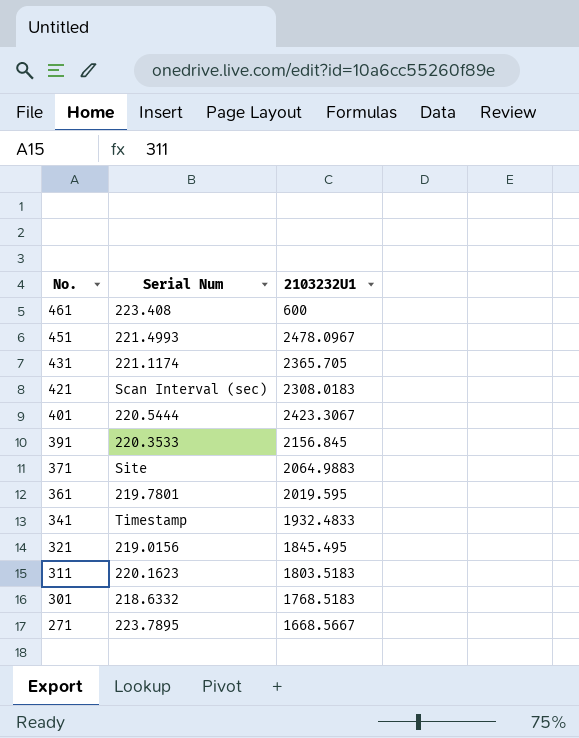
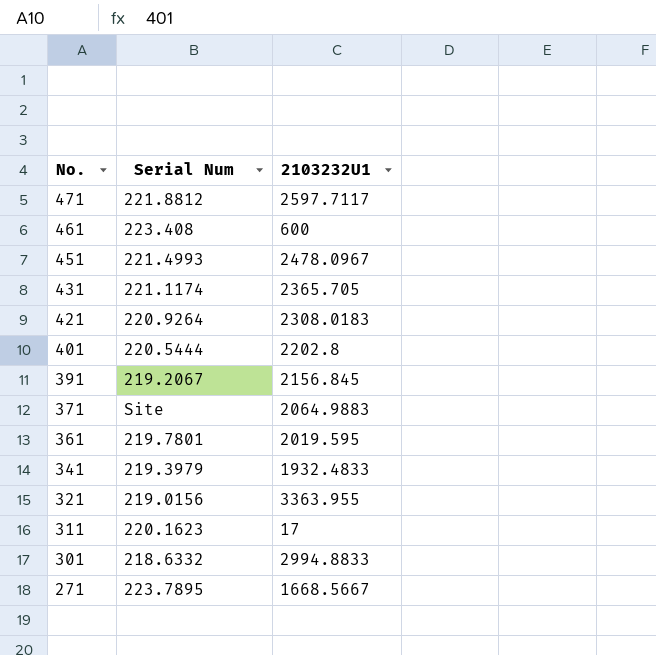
row 471: none -> 221.8812 | 2597.7117
421 | Serial Num: Scan Interval (sec) -> 220.9264
401 | 2103232U1: 2423.3067 -> 2202.8
391 | Serial Num: 220.3533 -> 219.2067
341 | Serial Num: Timestamp -> 219.3979
321 | 2103232U1: 1845.495 -> 3363.955
311 | 2103232U1: 1803.5183 -> 17
301 | 2103232U1: 1768.5183 -> 2994.8833

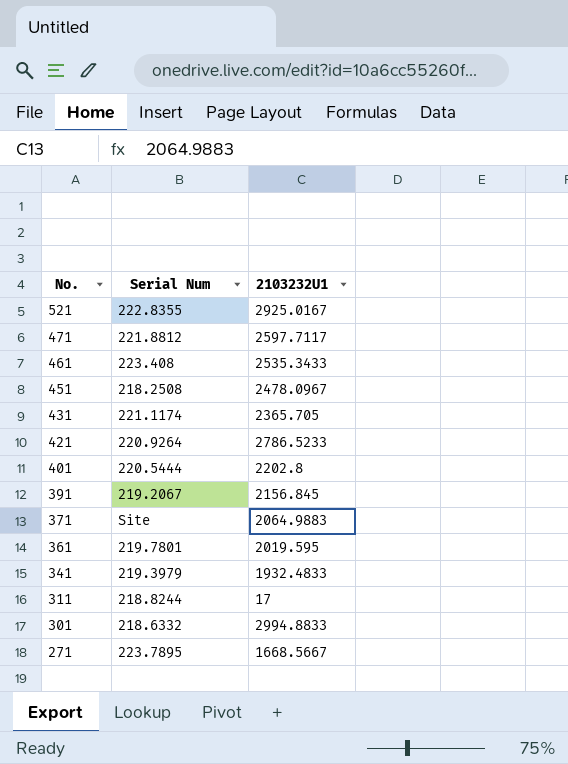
row 321: 219.0156 | 3363.955 -> none
row 521: none -> 222.8355 | 2925.0167
461 | 2103232U1: 600 -> 2535.3433
451 | Serial Num: 221.4993 -> 218.2508
421 | 2103232U1: 2308.0183 -> 2786.5233
311 | Serial Num: 220.1623 -> 218.8244

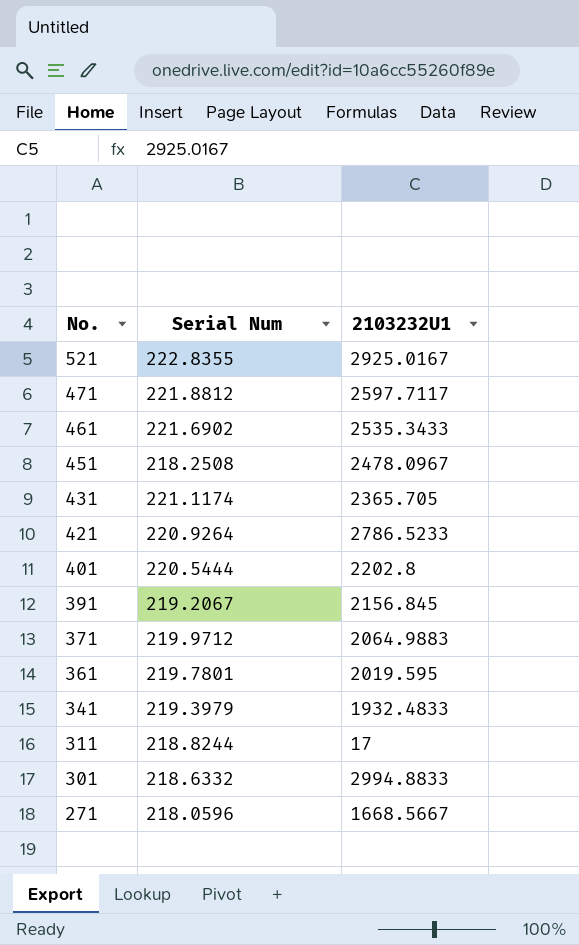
461 | Serial Num: 223.408 -> 221.6902
371 | Serial Num: Site -> 219.9712
271 | Serial Num: 223.7895 -> 218.0596

